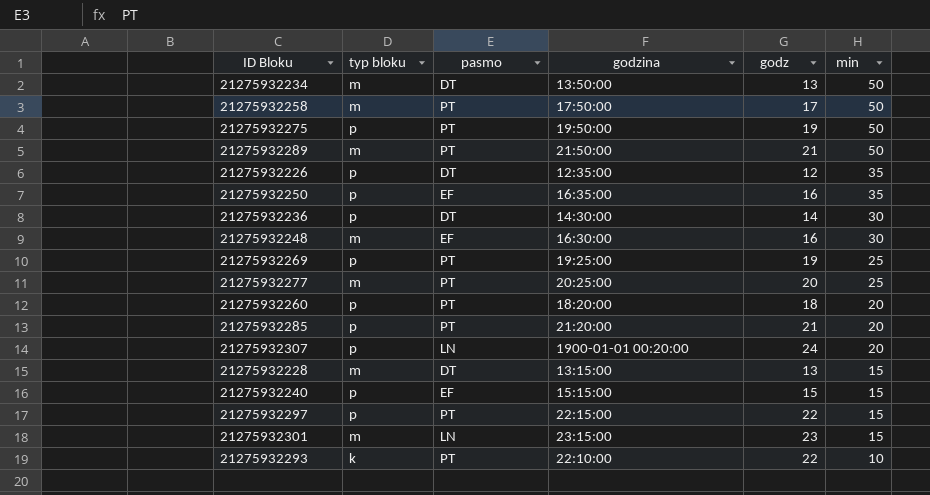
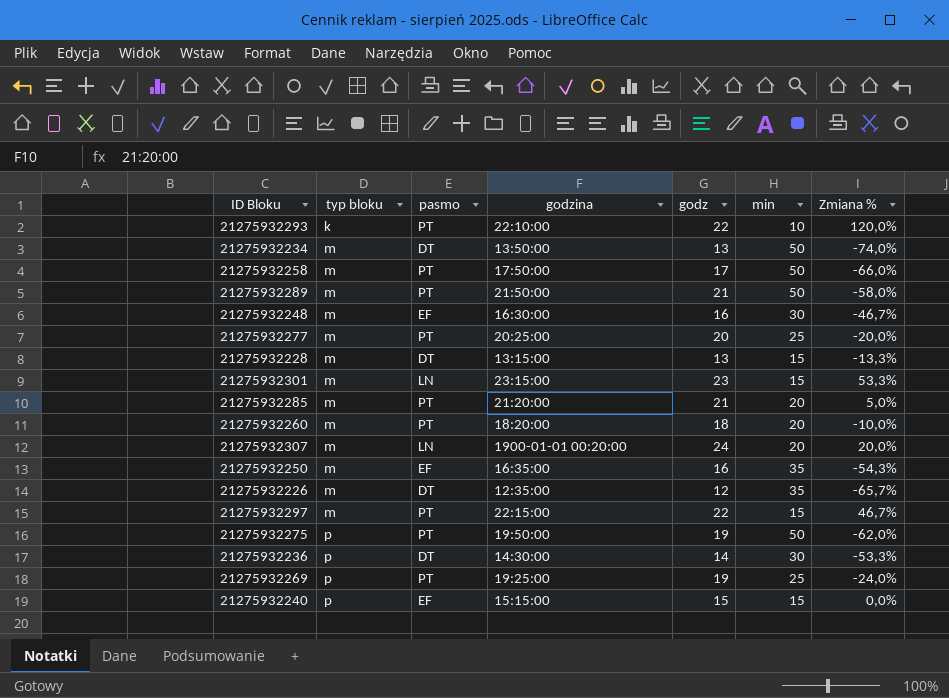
row order: min descending -> typ bloku ascending
column Zmiana % | formula: none -> ([godz] - [min]) / [min]
21275932285 | typ bloku: p -> m
21275932260 | typ bloku: p -> m
21275932307 | typ bloku: p -> m
21275932250 | typ bloku: p -> m
21275932226 | typ bloku: p -> m
21275932297 | typ bloku: p -> m

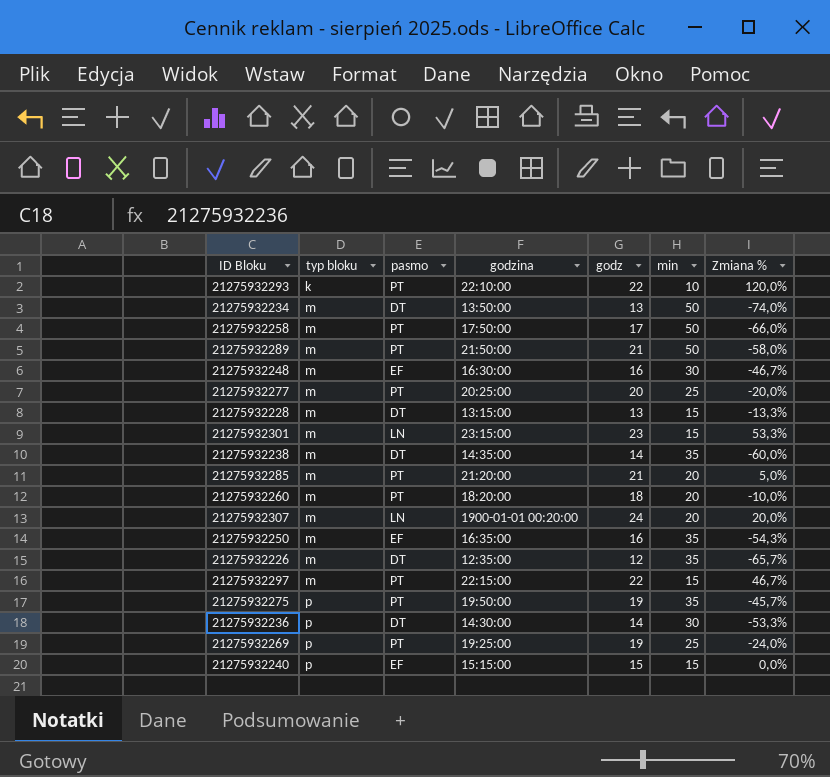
row 21275932238: none -> m | DT | 14:35:00 | 14 | 35 | -60,0%
21275932275 | min: 50 -> 35
21275932275 | Zmiana %: -62,0% -> -45,7%

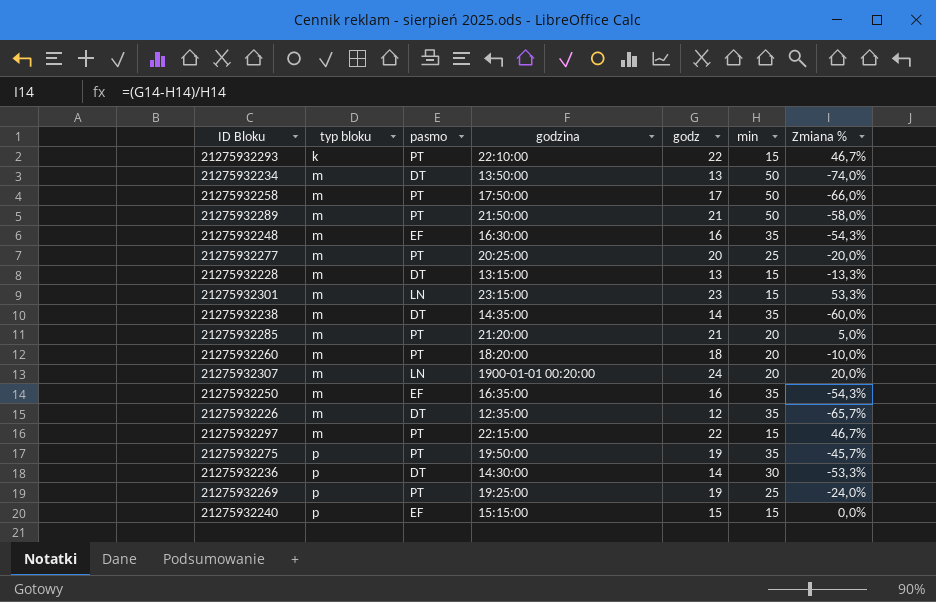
21275932293 | min: 10 -> 15
21275932293 | Zmiana %: 120,0% -> 46,7%
21275932248 | min: 30 -> 35
21275932248 | Zmiana %: -46,7% -> -54,3%

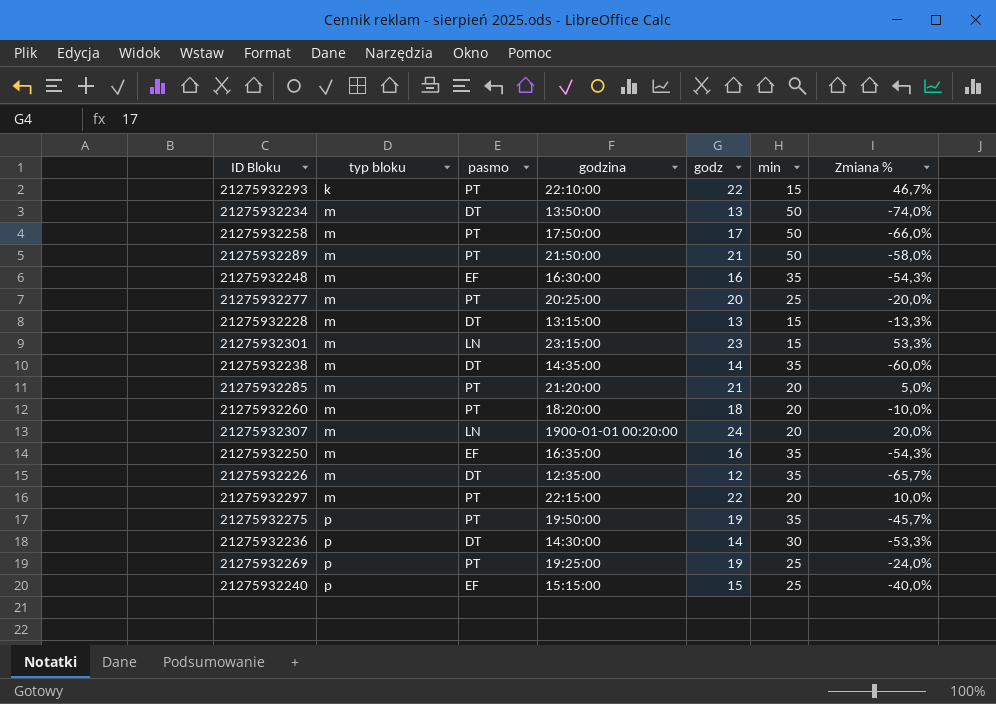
21275932297 | min: 15 -> 20
21275932297 | Zmiana %: 46,7% -> 10,0%
21275932240 | min: 15 -> 25
21275932240 | Zmiana %: 0,0% -> -40,0%

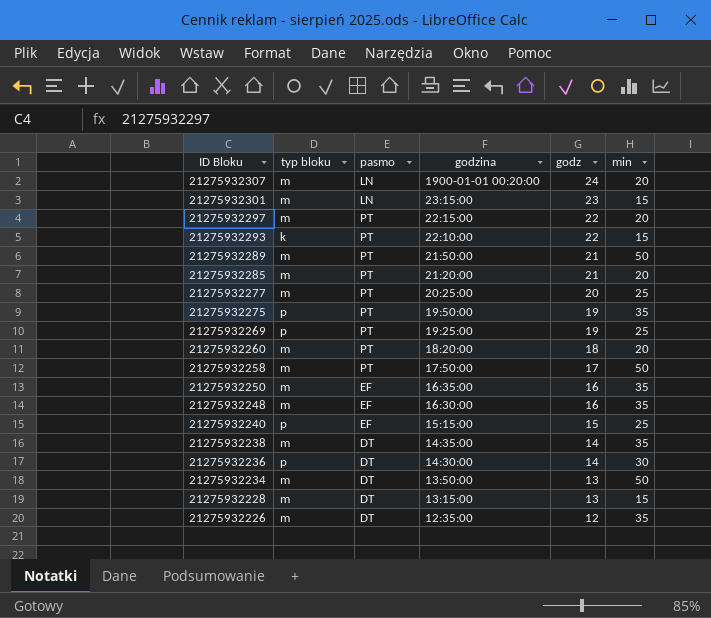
row order: typ bloku ascending -> ID Bloku descending
column Zmiana % | formula: ([godz] - [min]) / [min] -> none

